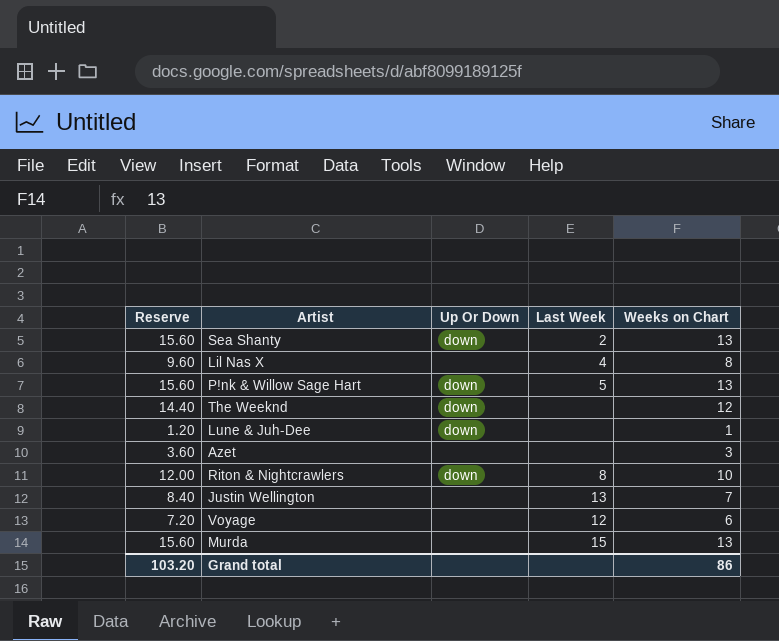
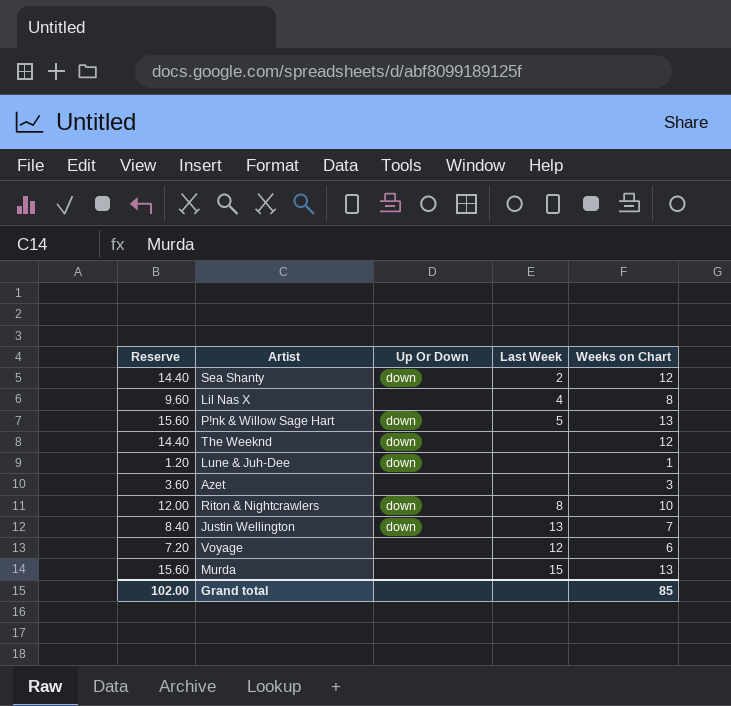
Sea Shanty | Reserve: 15.60 -> 14.40
Sea Shanty | Weeks on Chart: 13 -> 12
Justin Wellington | Up Or Down: none -> down
Grand total | Reserve: 103.20 -> 102.00
Grand total | Weeks on Chart: 86 -> 85

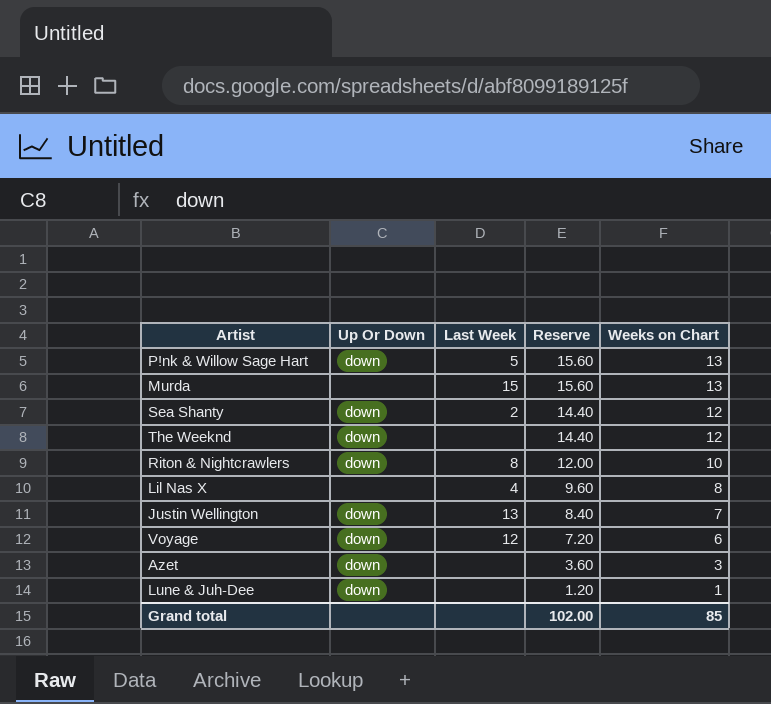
row order: none -> Reserve descending
column Reserve | position: 1 -> 4
Voyage | Up Or Down: none -> down
Azet | Up Or Down: none -> down

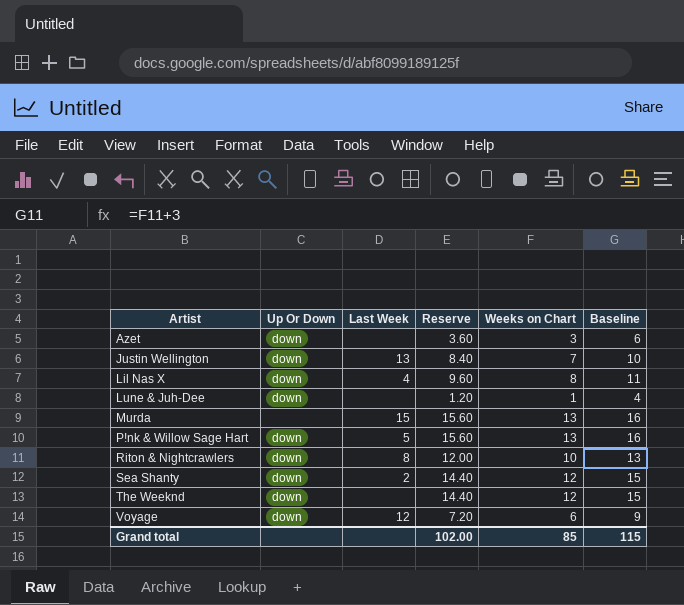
row order: Reserve descending -> Artist ascending
column Baseline | formula: none -> [Weeks on Chart] + 3
Lil Nas X | Up Or Down: none -> down

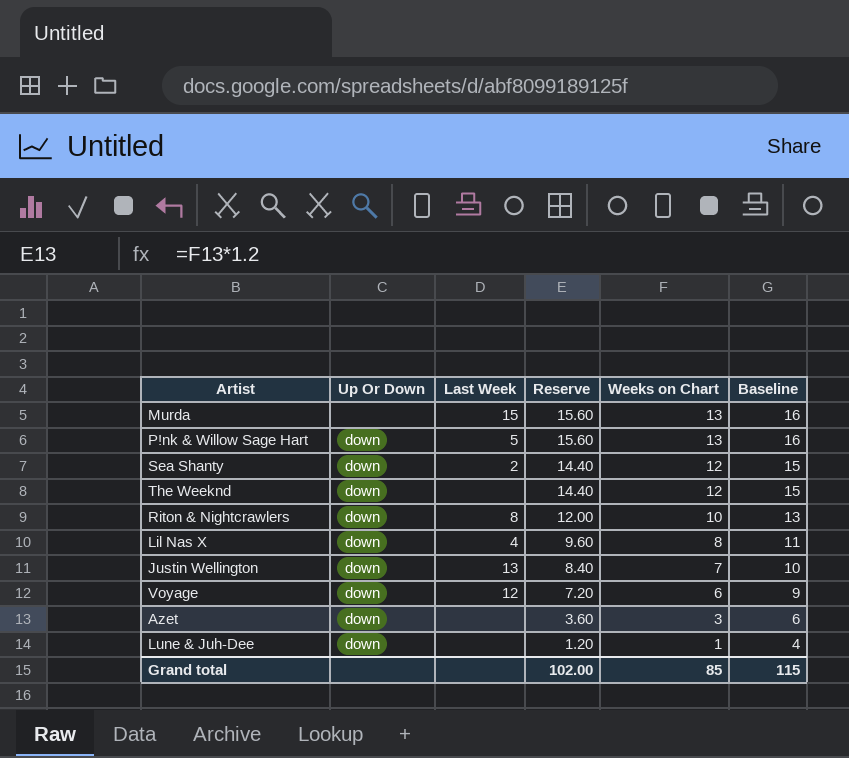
row order: Artist ascending -> Reserve descending

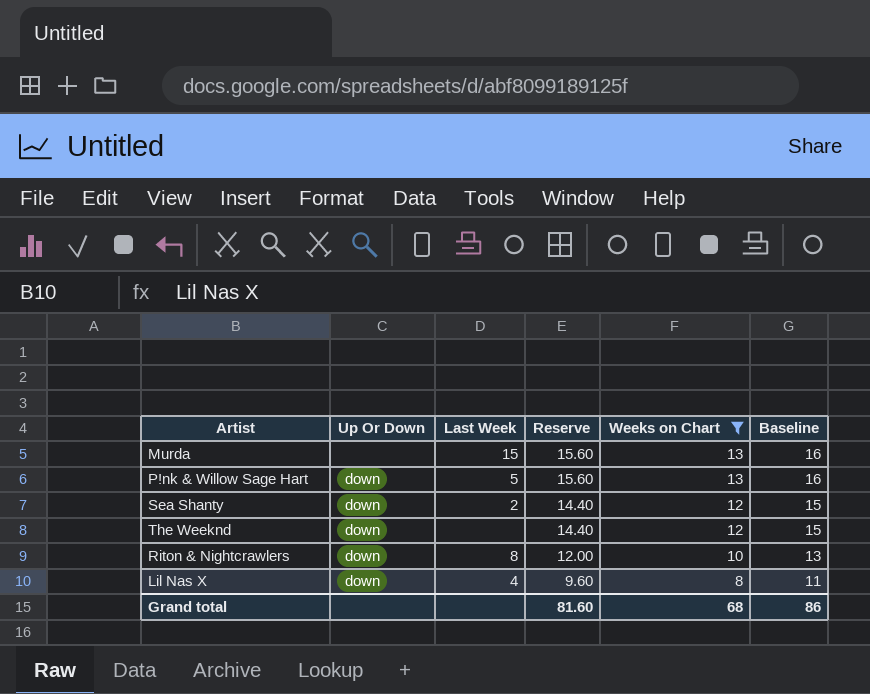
filter: none -> Weeks on Chart >= 8
Grand total | Reserve: 102.00 -> 81.60
Grand total | Weeks on Chart: 85 -> 68
Grand total | Baseline: 115 -> 86

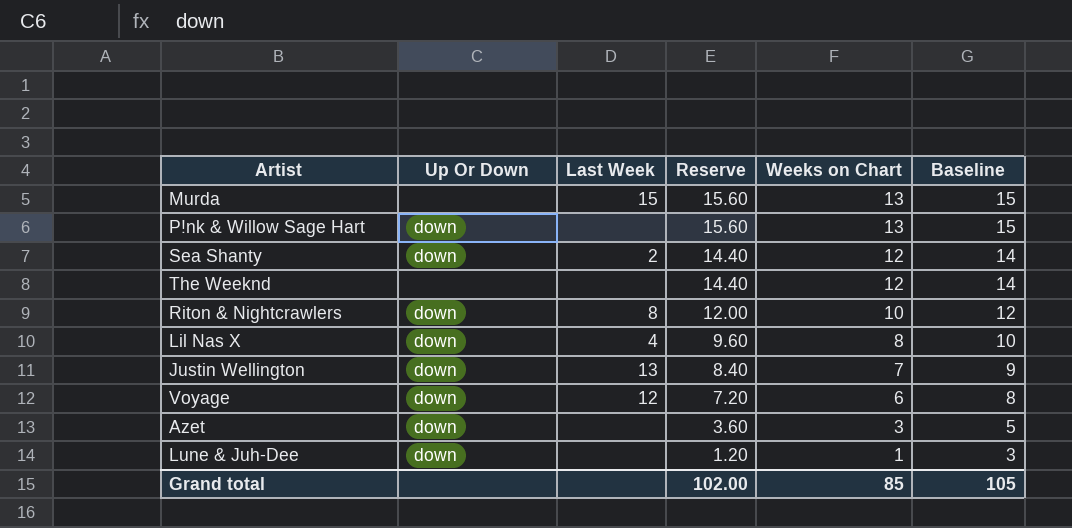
filter: Weeks on Chart >= 8 -> none
column Baseline | formula: [Weeks on Chart] + 3 -> [Weeks on Chart] + 2
P!nk & Willow Sage Hart | Last Week: 5 -> none
The Weeknd | Up Or Down: down -> none
Grand total | Reserve: 81.60 -> 102.00
Grand total | Weeks on Chart: 68 -> 85
Grand total | Baseline: 86 -> 105

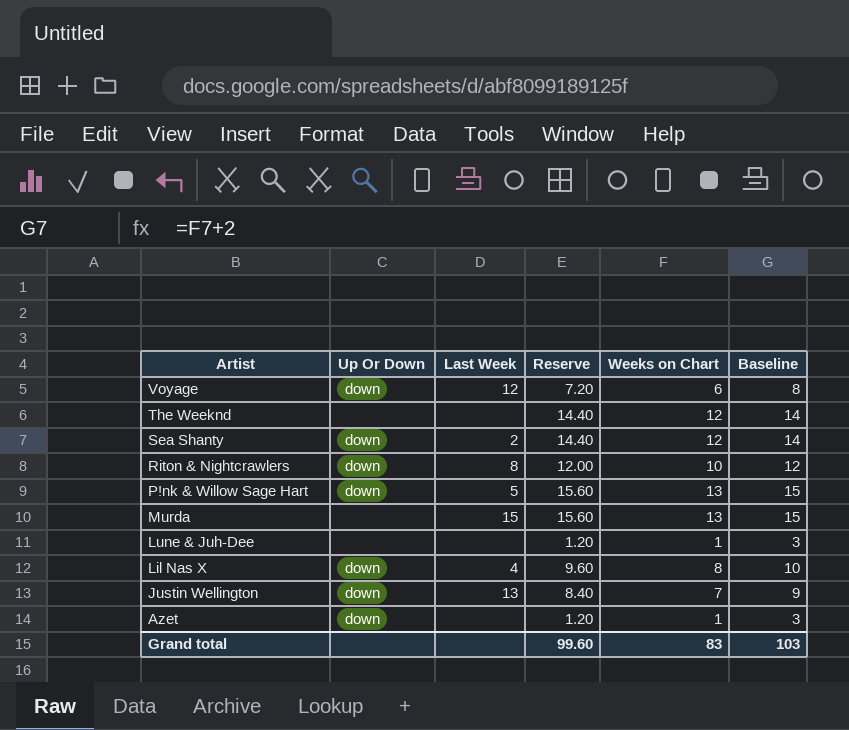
row order: Reserve descending -> Artist descending
P!nk & Willow Sage Hart | Last Week: none -> 5
Lune & Juh-Dee | Up Or Down: down -> none
Azet | Reserve: 3.60 -> 1.20
Azet | Weeks on Chart: 3 -> 1
Azet | Baseline: 5 -> 3
Grand total | Reserve: 102.00 -> 99.60
Grand total | Weeks on Chart: 85 -> 83
Grand total | Baseline: 105 -> 103

